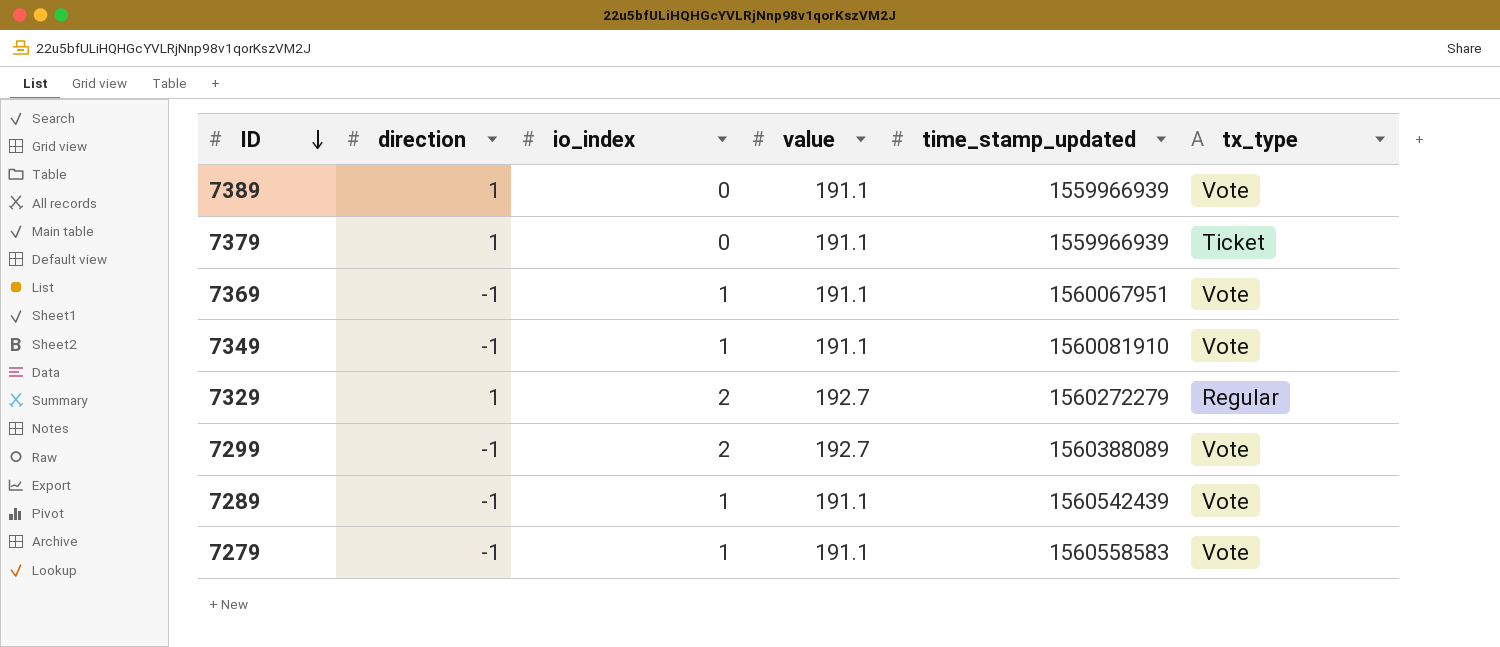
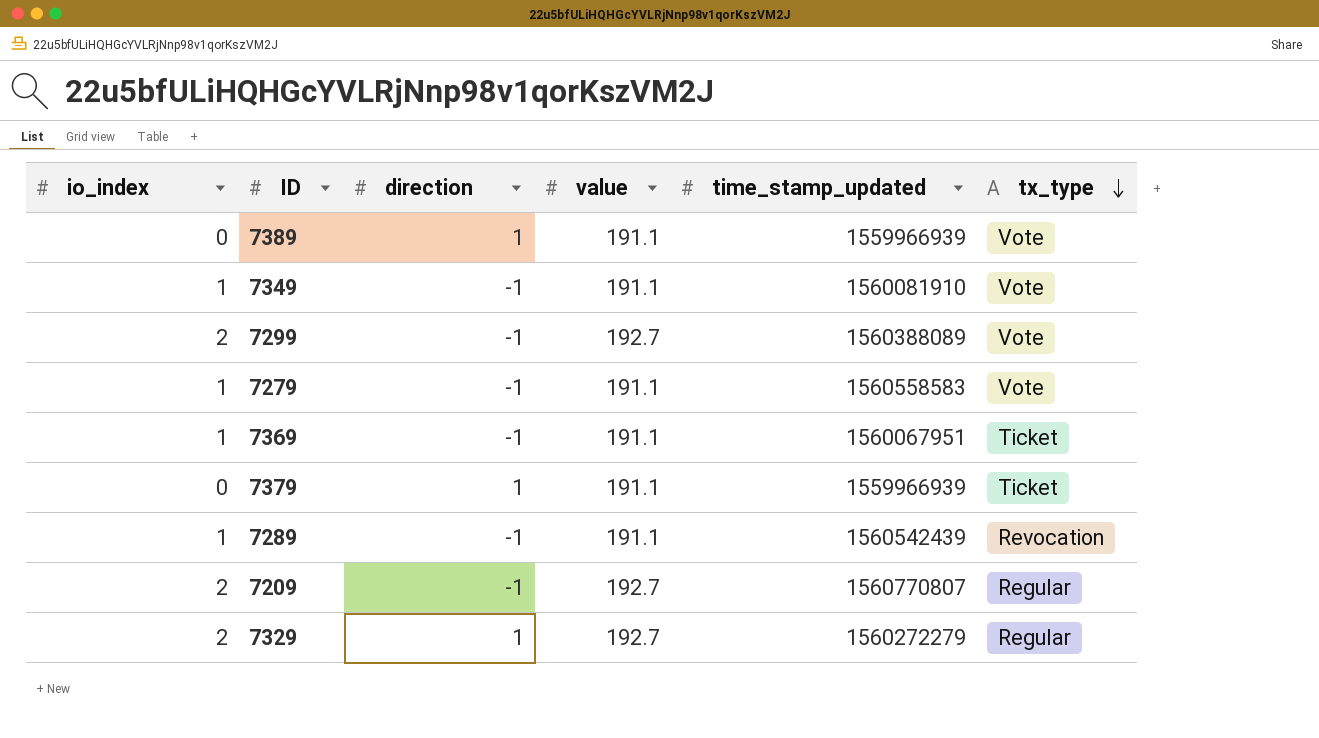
row order: ID descending -> tx_type descending
column io_index | position: 3 -> 1
7369 | tx_type: Vote -> Ticket
7289 | tx_type: Vote -> Revocation
row 7209: none -> 2 | -1 | 192.7 | 1560770807 | Regular

